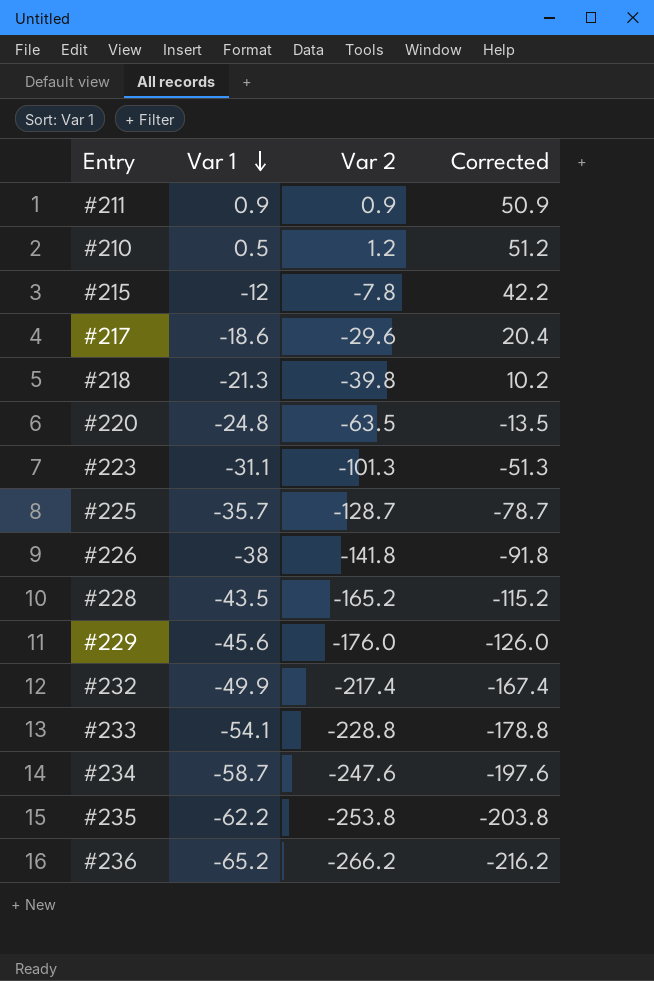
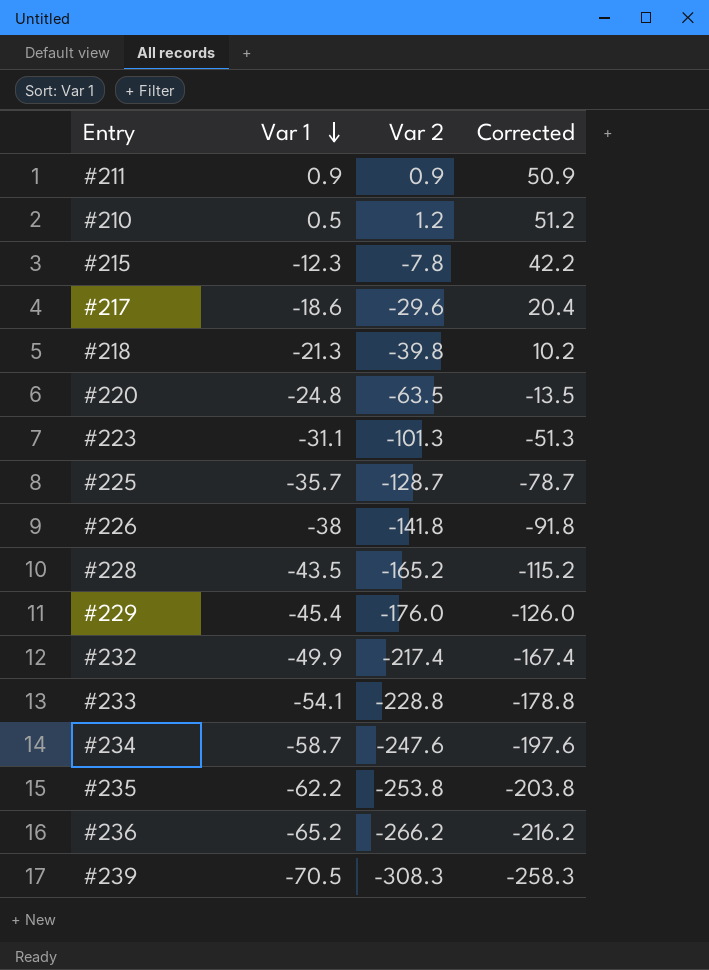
#215 | Var 1: -12 -> -12.3
#229 | Var 1: -45.6 -> -45.4
row #239: none -> -70.5 | -308.3 | -258.3

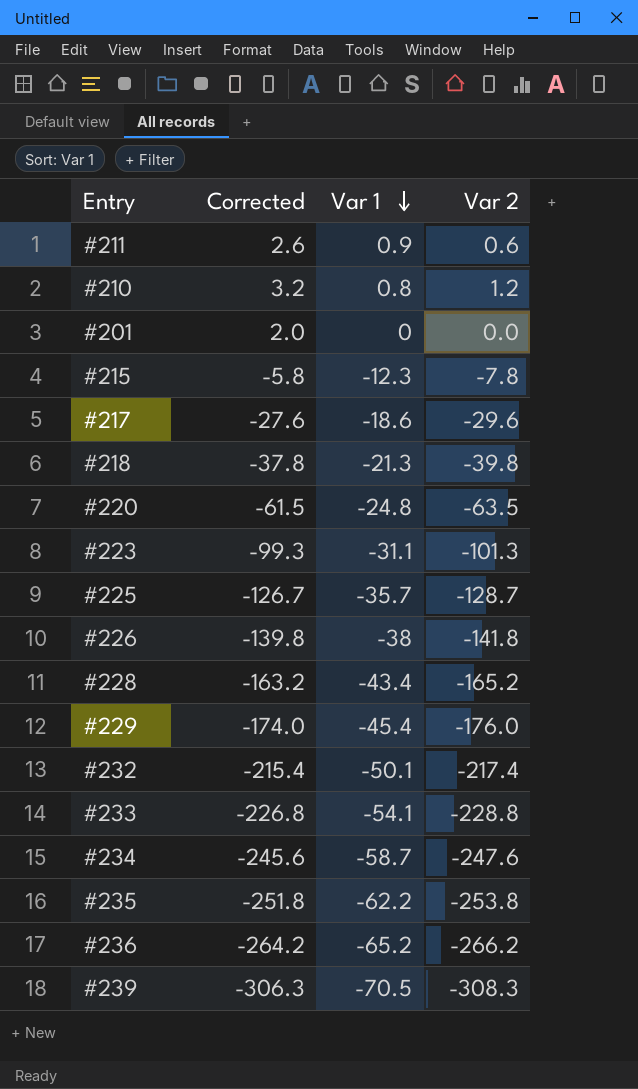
column Corrected | formula: [Var 2] + 50 -> [Var 2] + 2
column Corrected | position: 4 -> 2
#211 | Var 2: 0.9 -> 0.6
#210 | Var 1: 0.5 -> 0.8
row #201: none -> 2.0 | 0 | 0.0
#228 | Var 1: -43.5 -> -43.4
#232 | Var 1: -49.9 -> -50.1

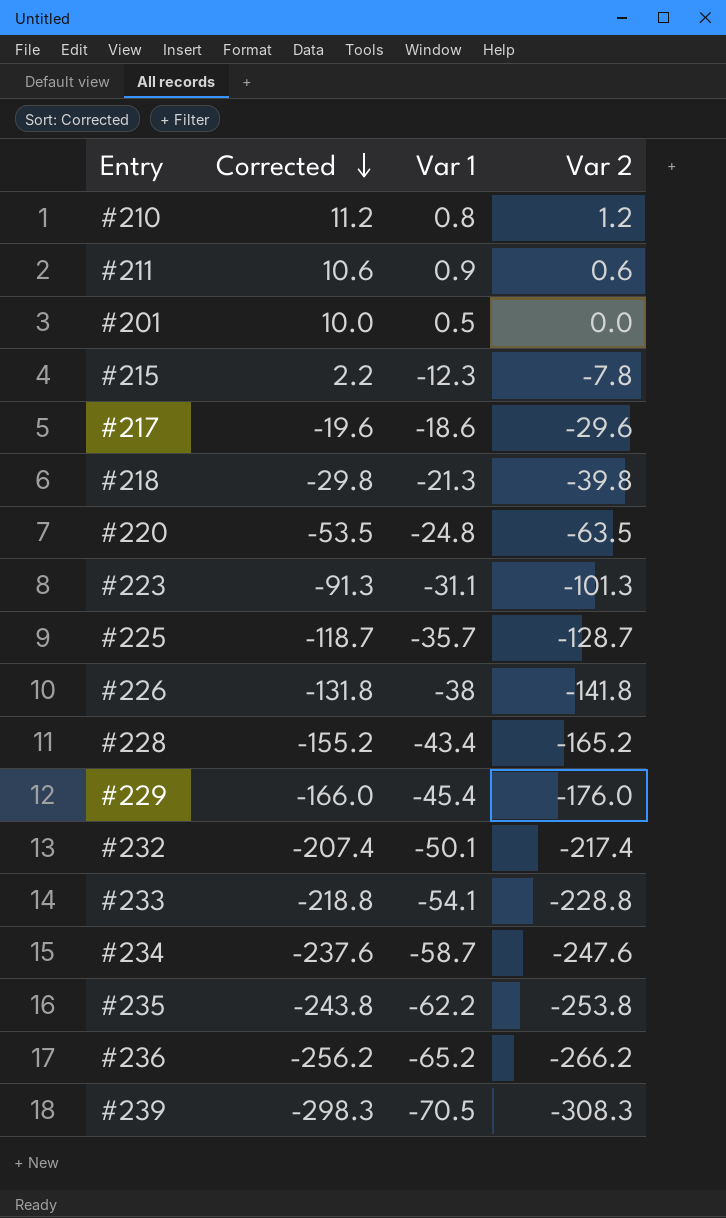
row order: Var 1 descending -> Corrected descending
column Corrected | formula: [Var 2] + 2 -> [Var 2] + 10
#201 | Var 1: 0 -> 0.5

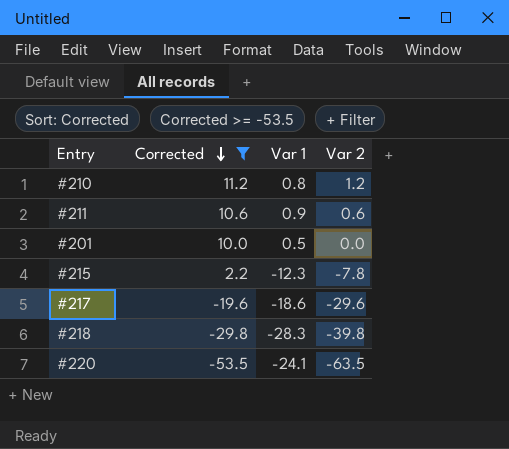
filter: none -> Corrected >= -53.5
#218 | Var 1: -21.3 -> -28.3
#220 | Var 1: -24.8 -> -24.1

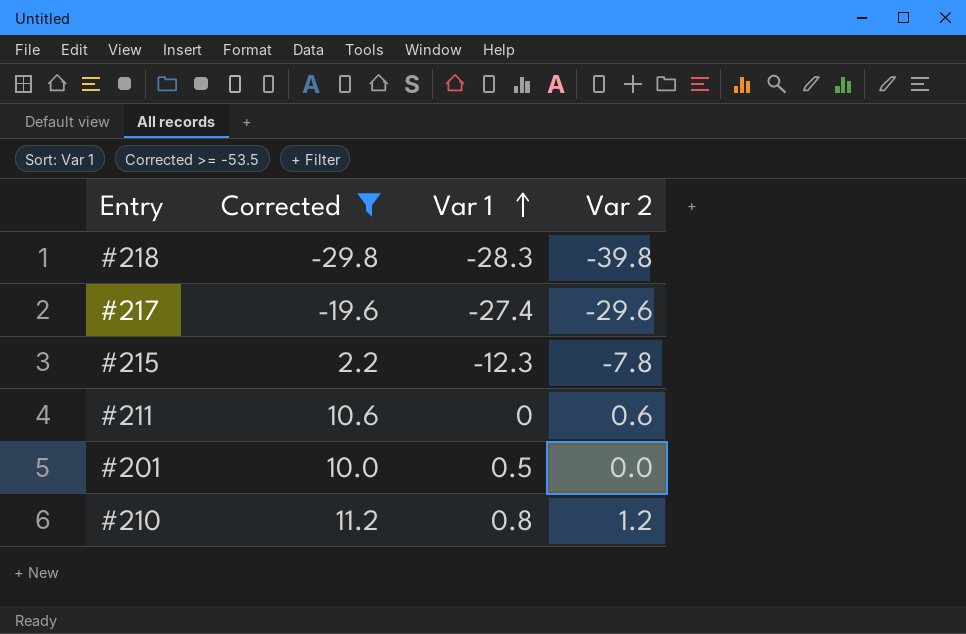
row order: Corrected descending -> Var 1 ascending
row #220: -53.5 | -24.1 | -63.5 -> none
#217 | Var 1: -18.6 -> -27.4
#211 | Var 1: 0.9 -> 0

